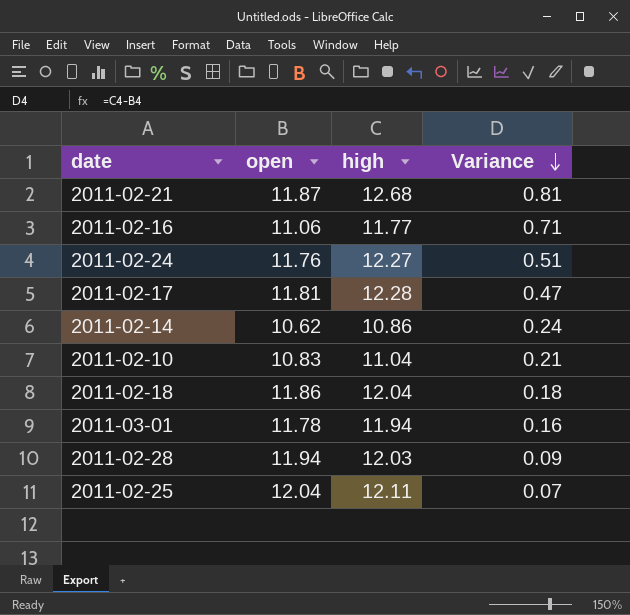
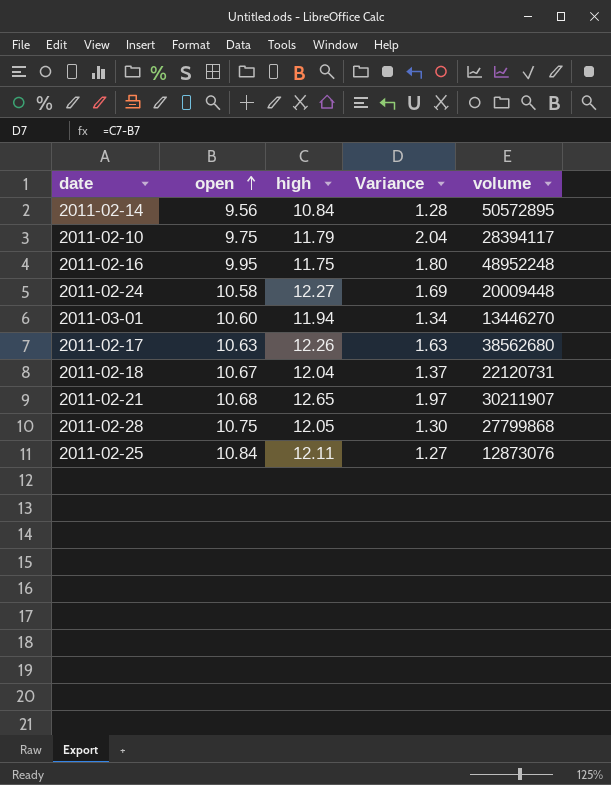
row order: Variance descending -> open ascending
column volume | position: none -> 5
2011-02-14 | open: 10.62 -> 9.56
2011-02-14 | high: 10.86 -> 10.84
2011-02-14 | Variance: 0.24 -> 1.28
2011-02-10 | open: 10.83 -> 9.75
2011-02-10 | high: 11.04 -> 11.79
2011-02-10 | Variance: 0.21 -> 2.04
2011-02-16 | open: 11.06 -> 9.95
2011-02-16 | high: 11.77 -> 11.75
2011-02-16 | Variance: 0.71 -> 1.80
2011-02-24 | open: 11.76 -> 10.58
2011-02-24 | Variance: 0.51 -> 1.69
2011-03-01 | open: 11.78 -> 10.60
2011-03-01 | Variance: 0.16 -> 1.34
2011-02-17 | open: 11.81 -> 10.63
2011-02-17 | high: 12.28 -> 12.26
2011-02-17 | Variance: 0.47 -> 1.63
2011-02-18 | open: 11.86 -> 10.67
2011-02-18 | Variance: 0.18 -> 1.37
2011-02-21 | open: 11.87 -> 10.68
2011-02-21 | high: 12.68 -> 12.65
2011-02-21 | Variance: 0.81 -> 1.97
2011-02-28 | open: 11.94 -> 10.75
2011-02-28 | high: 12.03 -> 12.05
2011-02-28 | Variance: 0.09 -> 1.30
2011-02-25 | open: 12.04 -> 10.84
2011-02-25 | Variance: 0.07 -> 1.27

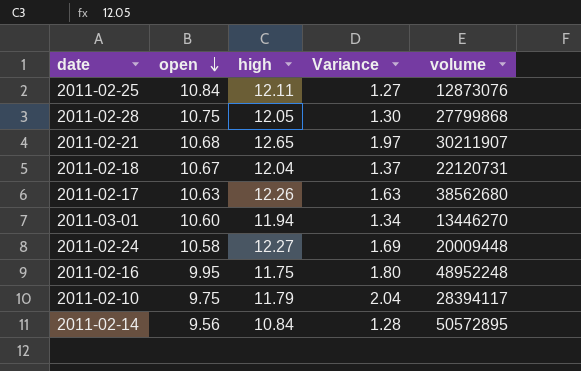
row order: open ascending -> open descending

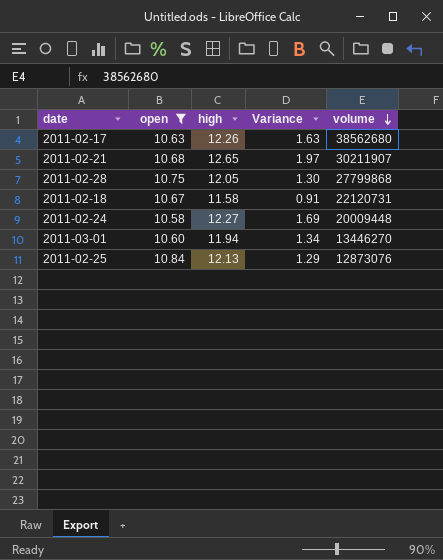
filter: none -> open >= 10.58
row order: open descending -> volume descending
2011-02-18 | high: 12.04 -> 11.58
2011-02-18 | Variance: 1.37 -> 0.91
2011-02-25 | high: 12.11 -> 12.13
2011-02-25 | Variance: 1.27 -> 1.29

